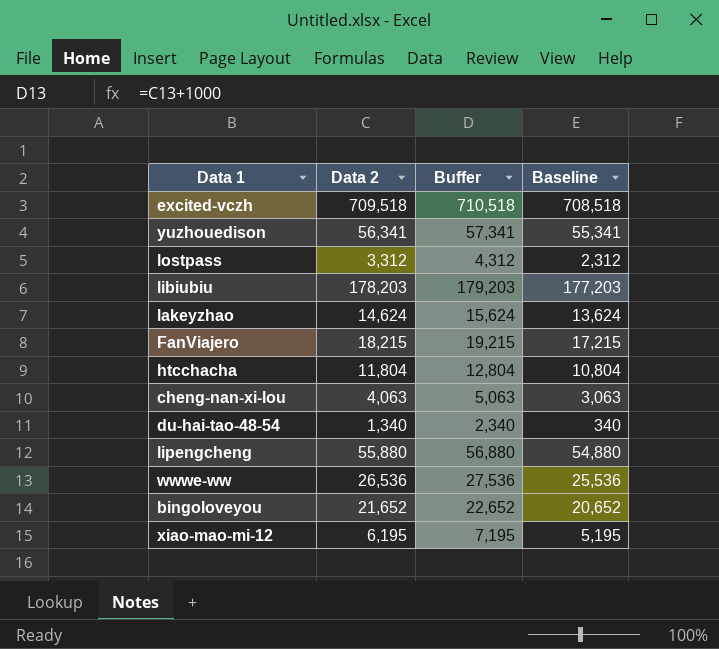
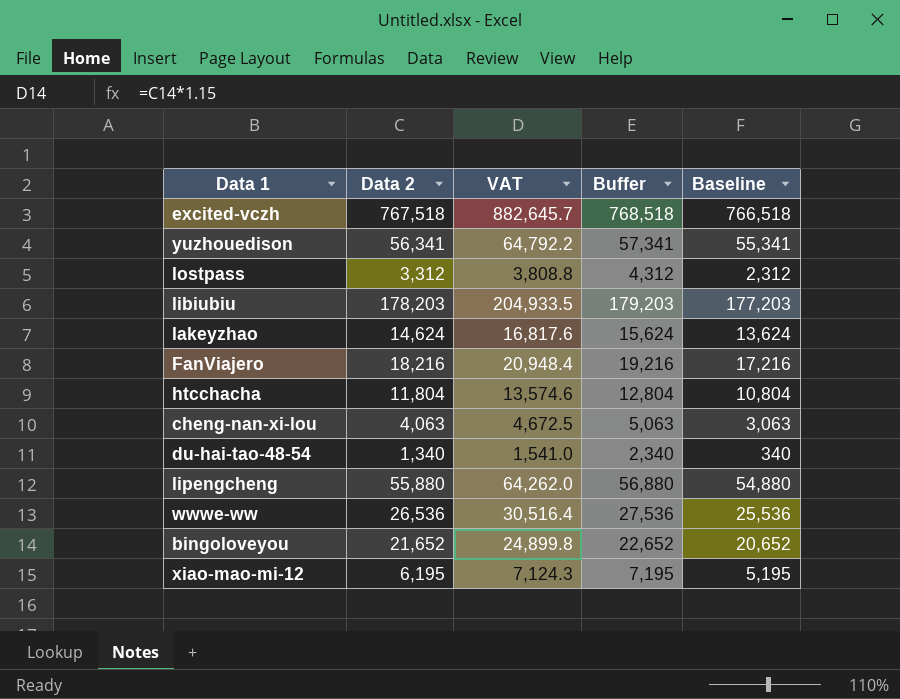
column VAT | formula: none -> [Data 2] * 1.15
excited-vczh | Data 2: 709,518 -> 767,518
excited-vczh | Buffer: 710,518 -> 768,518
excited-vczh | Baseline: 708,518 -> 766,518
FanViajero | Data 2: 18,215 -> 18,216
FanViajero | Buffer: 19,215 -> 19,216
FanViajero | Baseline: 17,215 -> 17,216

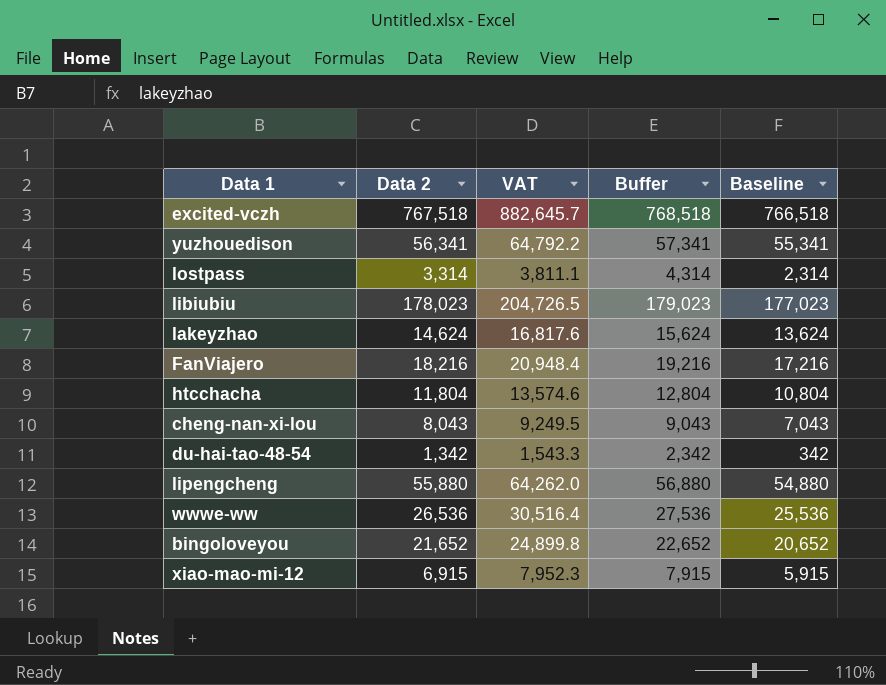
lostpass | Data 2: 3,312 -> 3,314
lostpass | VAT: 3,808.8 -> 3,811.1
lostpass | Buffer: 4,312 -> 4,314
lostpass | Baseline: 2,312 -> 2,314
libiubiu | Data 2: 178,203 -> 178,023
libiubiu | VAT: 204,933.5 -> 204,726.5
libiubiu | Buffer: 179,203 -> 179,023
libiubiu | Baseline: 177,203 -> 177,023
cheng-nan-xi-lou | Data 2: 4,063 -> 8,043
cheng-nan-xi-lou | VAT: 4,672.5 -> 9,249.5
cheng-nan-xi-lou | Buffer: 5,063 -> 9,043
cheng-nan-xi-lou | Baseline: 3,063 -> 7,043
du-hai-tao-48-54 | Data 2: 1,340 -> 1,342
du-hai-tao-48-54 | VAT: 1,541.0 -> 1,543.3
du-hai-tao-48-54 | Buffer: 2,340 -> 2,342
du-hai-tao-48-54 | Baseline: 340 -> 342
xiao-mao-mi-12 | Data 2: 6,195 -> 6,915
xiao-mao-mi-12 | VAT: 7,124.3 -> 7,952.3
xiao-mao-mi-12 | Buffer: 7,195 -> 7,915
xiao-mao-mi-12 | Baseline: 5,195 -> 5,915

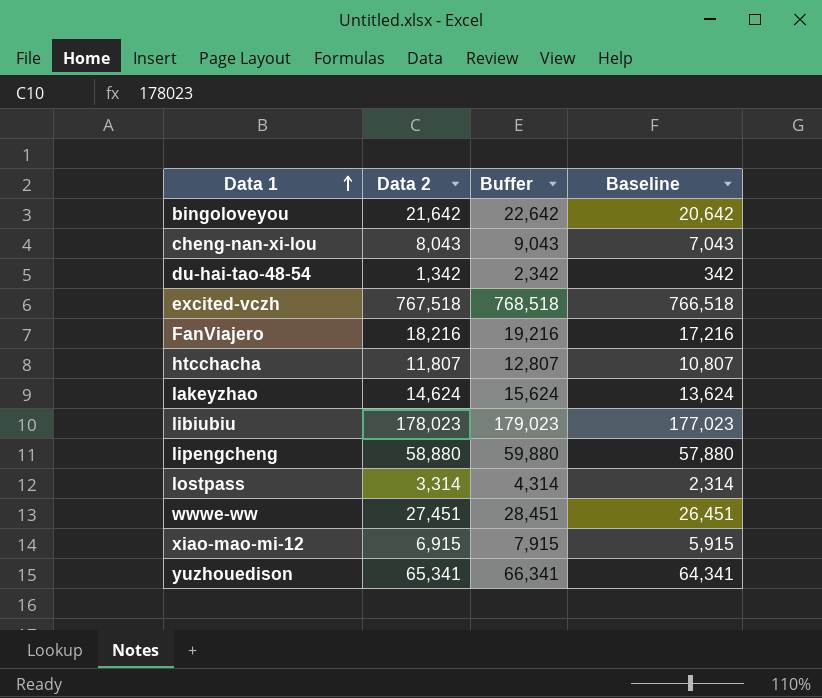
row order: none -> Data 1 ascending
column VAT | formula: [Data 2] * 1.15 -> none
bingoloveyou | Data 2: 21,652 -> 21,642
bingoloveyou | Buffer: 22,652 -> 22,642
bingoloveyou | Baseline: 20,652 -> 20,642
htcchacha | Data 2: 11,804 -> 11,807
htcchacha | Buffer: 12,804 -> 12,807
htcchacha | Baseline: 10,804 -> 10,807
lipengcheng | Data 2: 55,880 -> 58,880
lipengcheng | Buffer: 56,880 -> 59,880
lipengcheng | Baseline: 54,880 -> 57,880
wwwe-ww | Data 2: 26,536 -> 27,451
wwwe-ww | Buffer: 27,536 -> 28,451
wwwe-ww | Baseline: 25,536 -> 26,451
yuzhouedison | Data 2: 56,341 -> 65,341
yuzhouedison | Buffer: 57,341 -> 66,341
yuzhouedison | Baseline: 55,341 -> 64,341

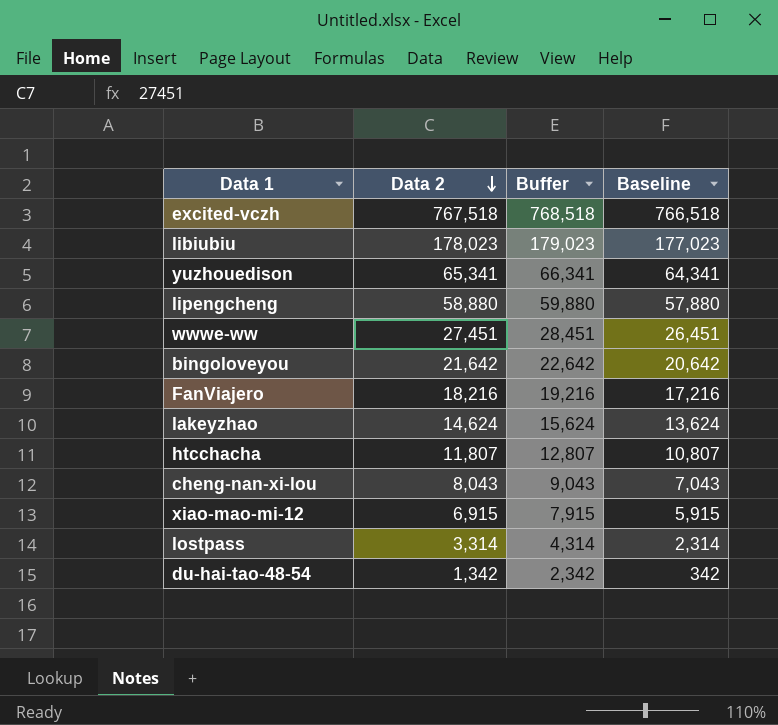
row order: Data 1 ascending -> Data 2 descending

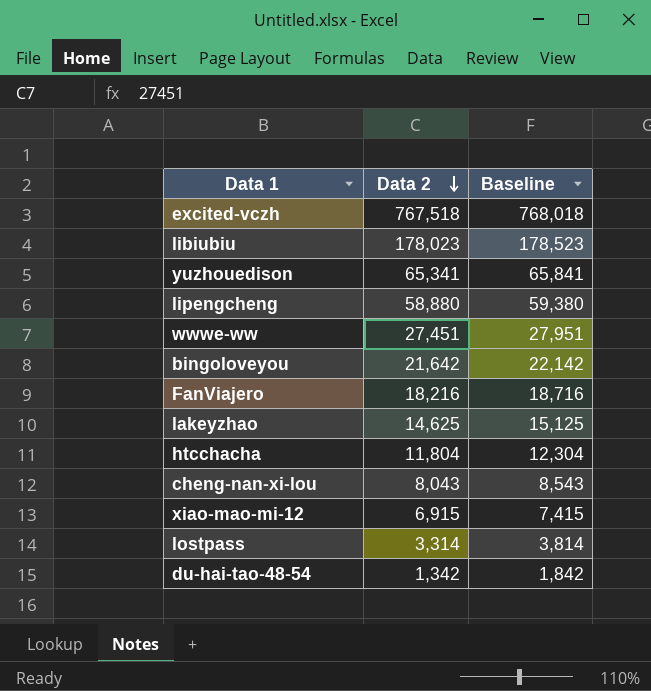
column Buffer | formula: [Data 2] + 1000 -> none
column Baseline | formula: [Data 2] - 1000 -> [Data 2] + 500
lakeyzhao | Data 2: 14,624 -> 14,625
htcchacha | Data 2: 11,807 -> 11,804

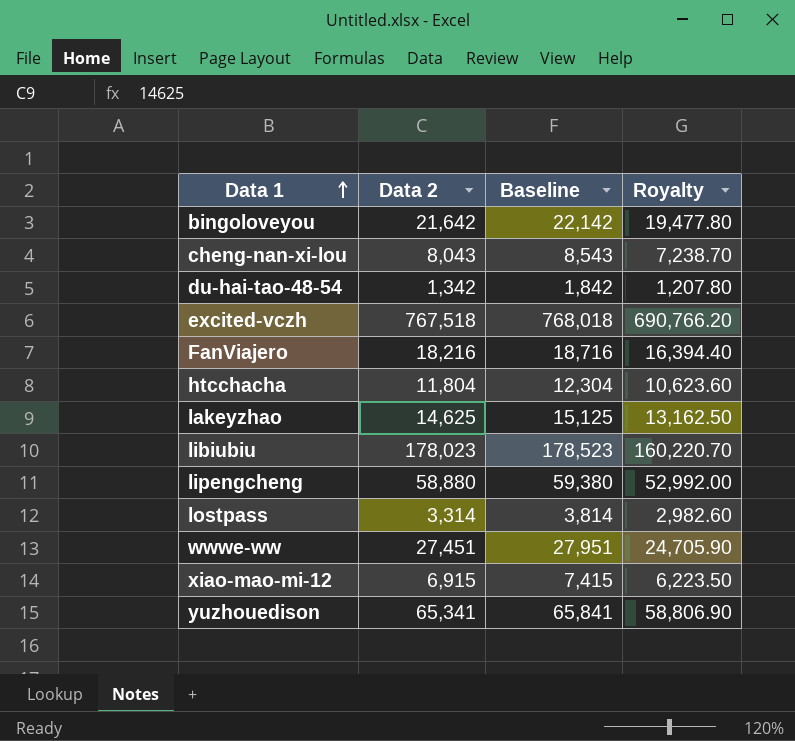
row order: Data 2 descending -> Data 1 ascending
column Royalty | formula: none -> [Data 2] * 0.9

